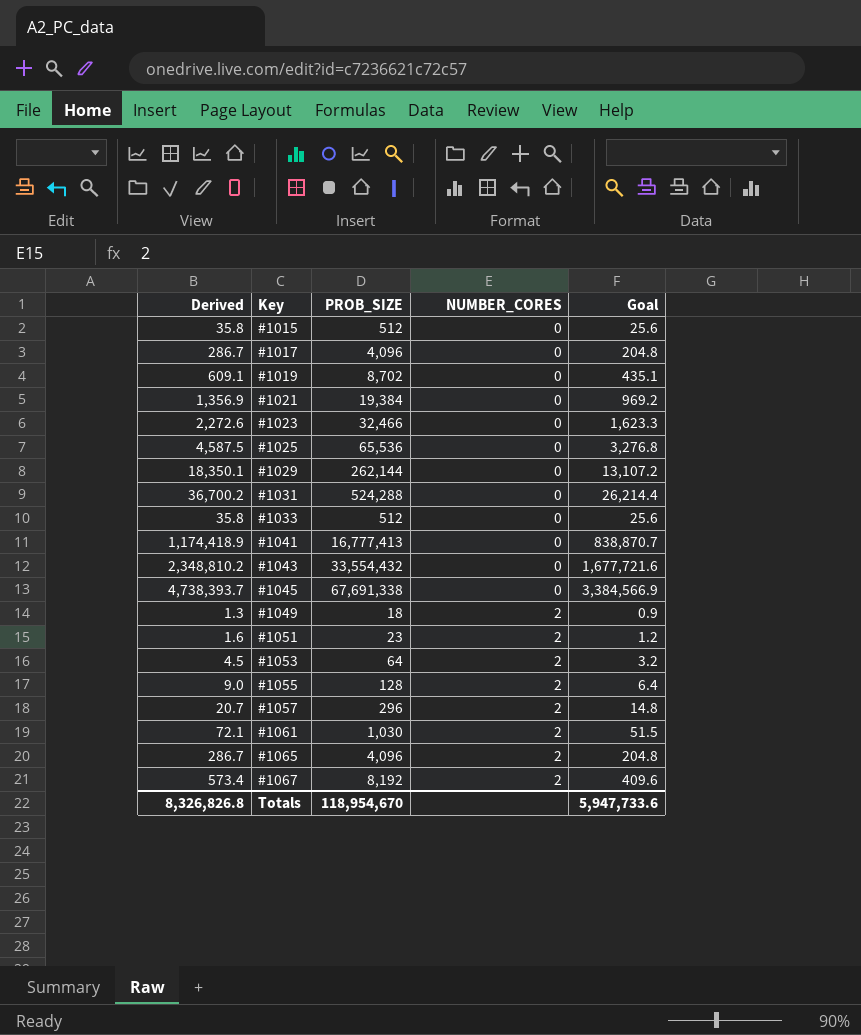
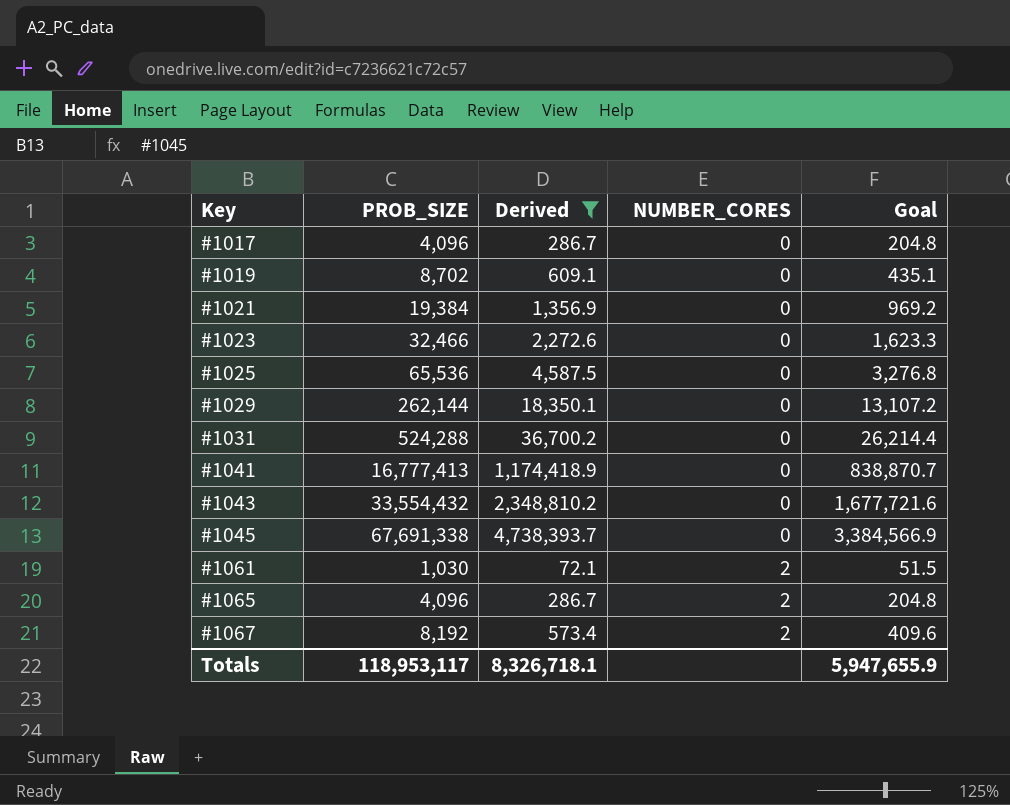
filter: none -> Derived >= 72.1
column Derived | position: 1 -> 3
Totals | PROB_SIZE: 118,954,670 -> 118,953,117
Totals | Derived: 8,326,826.8 -> 8,326,718.1
Totals | Goal: 5,947,733.6 -> 5,947,655.9

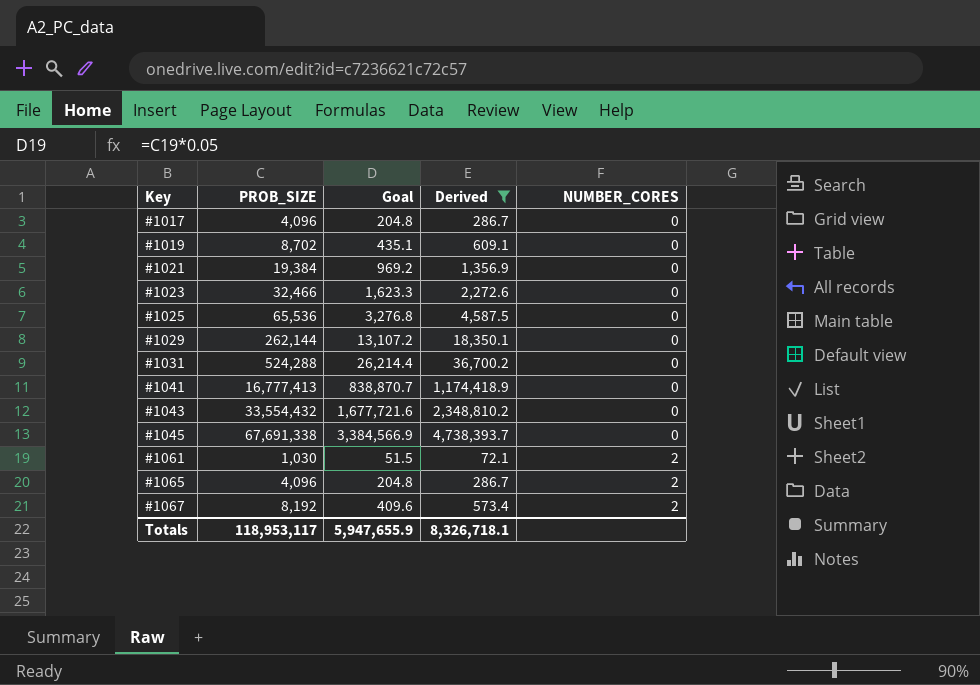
column Goal | position: 5 -> 3

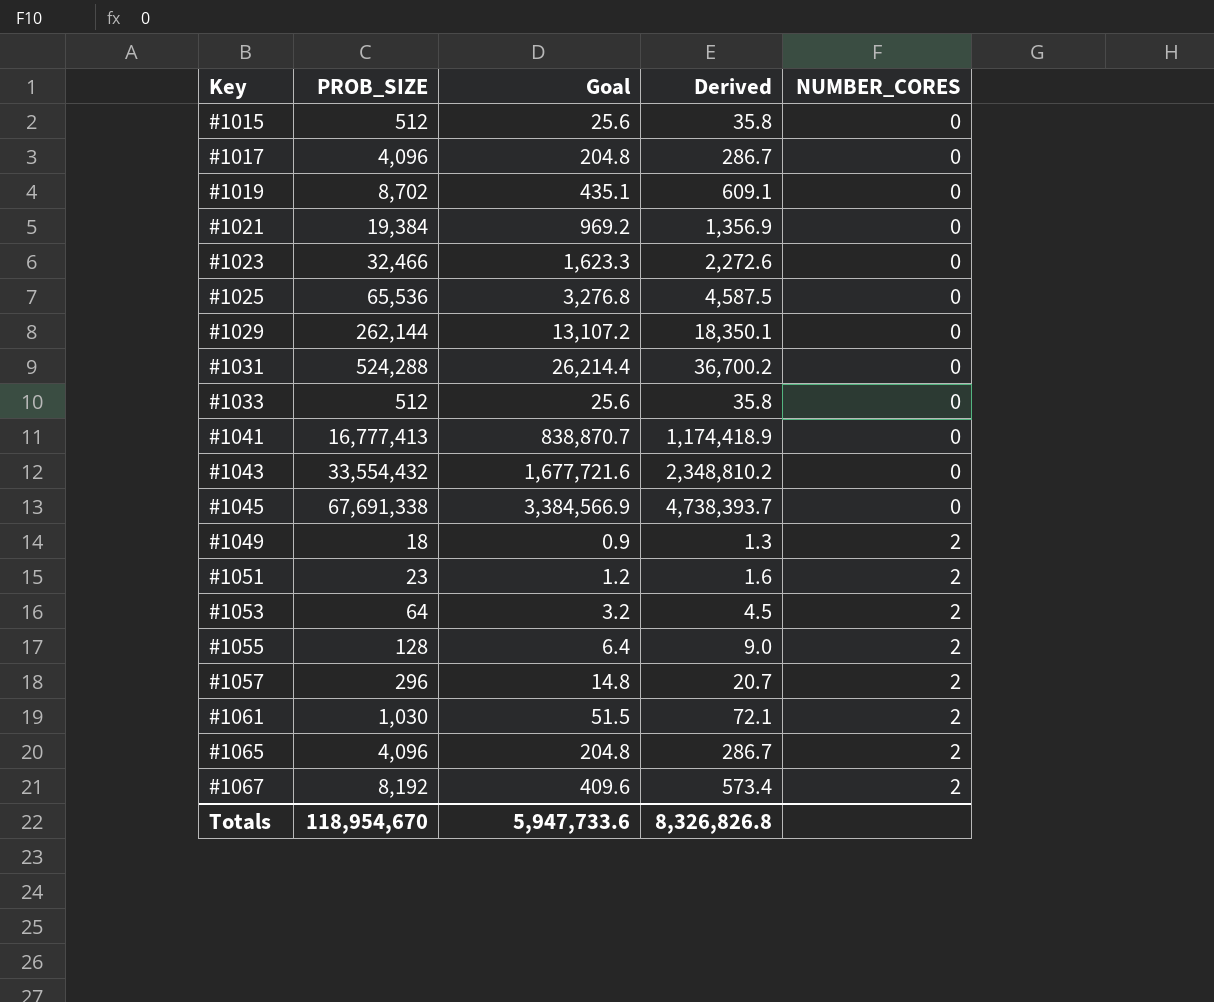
filter: Derived >= 72.1 -> none
Totals | PROB_SIZE: 118,953,117 -> 118,954,670
Totals | Goal: 5,947,655.9 -> 5,947,733.6
Totals | Derived: 8,326,718.1 -> 8,326,826.8

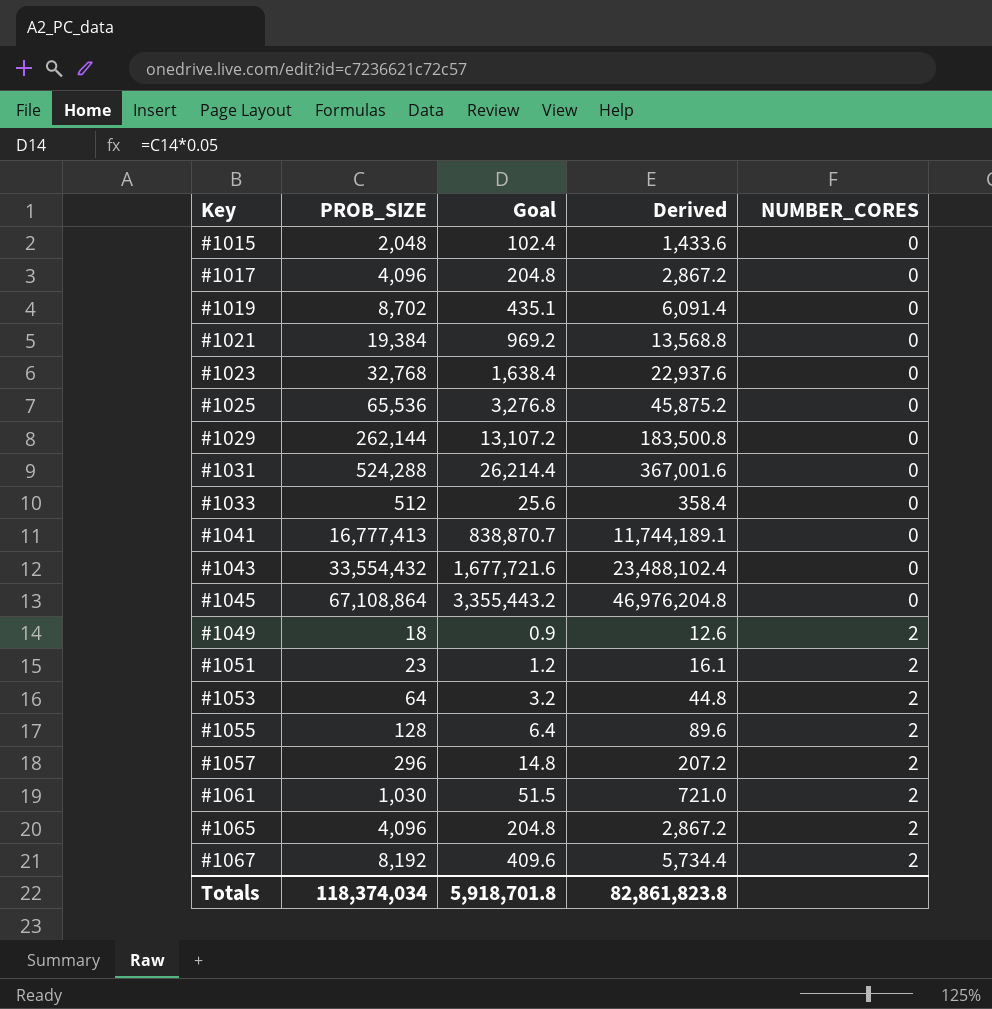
column Derived | formula: [PROB_SIZE] * 0.07 -> [PROB_SIZE] * 0.7
#1015 | PROB_SIZE: 512 -> 2,048
#1015 | Goal: 25.6 -> 102.4
#1023 | PROB_SIZE: 32,466 -> 32,768
#1023 | Goal: 1,623.3 -> 1,638.4
#1045 | PROB_SIZE: 67,691,338 -> 67,108,864
#1045 | Goal: 3,384,566.9 -> 3,355,443.2
Totals | PROB_SIZE: 118,954,670 -> 118,374,034
Totals | Goal: 5,947,733.6 -> 5,918,701.8
Totals | Derived: 8,326,826.8 -> 82,861,823.8

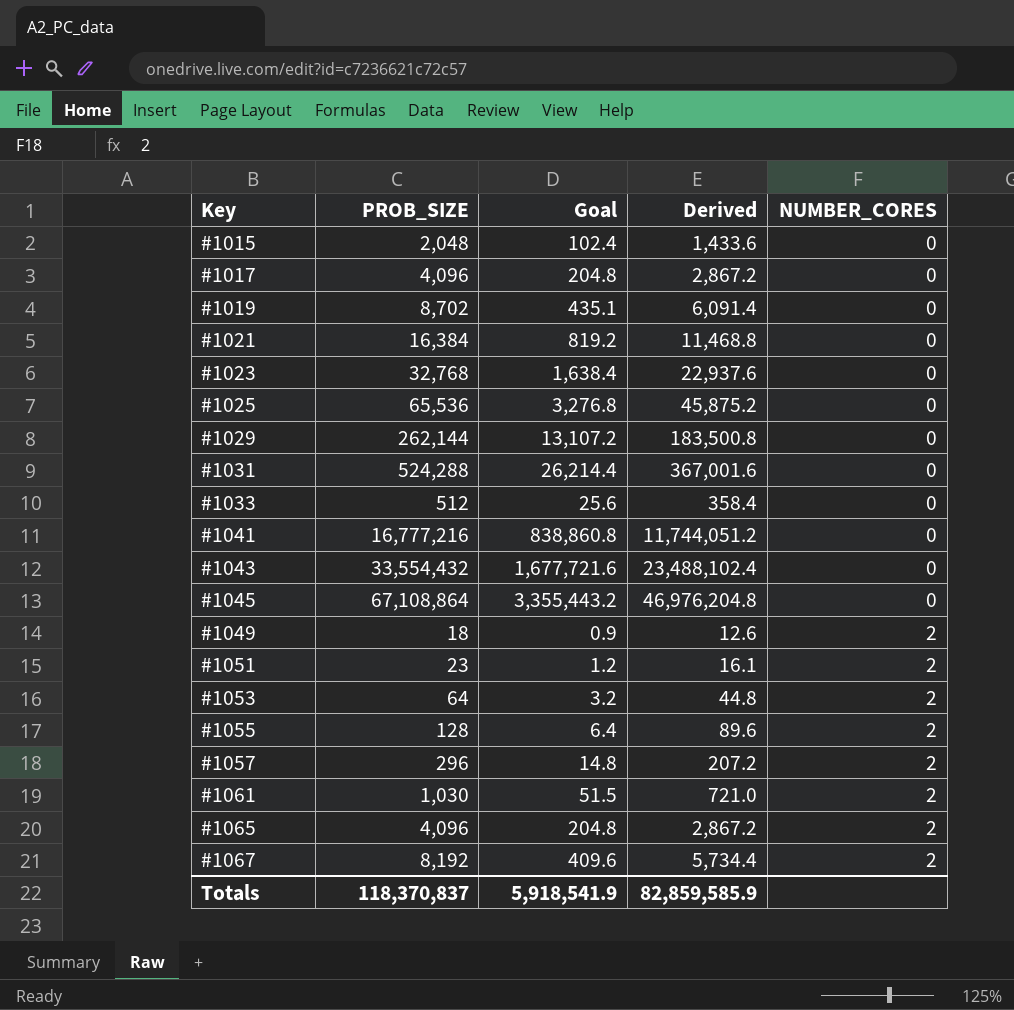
#1021 | PROB_SIZE: 19,384 -> 16,384
#1021 | Goal: 969.2 -> 819.2
#1021 | Derived: 13,568.8 -> 11,468.8
#1041 | PROB_SIZE: 16,777,413 -> 16,777,216
#1041 | Goal: 838,870.7 -> 838,860.8
#1041 | Derived: 11,744,189.1 -> 11,744,051.2
Totals | PROB_SIZE: 118,374,034 -> 118,370,837
Totals | Goal: 5,918,701.8 -> 5,918,541.9
Totals | Derived: 82,861,823.8 -> 82,859,585.9

